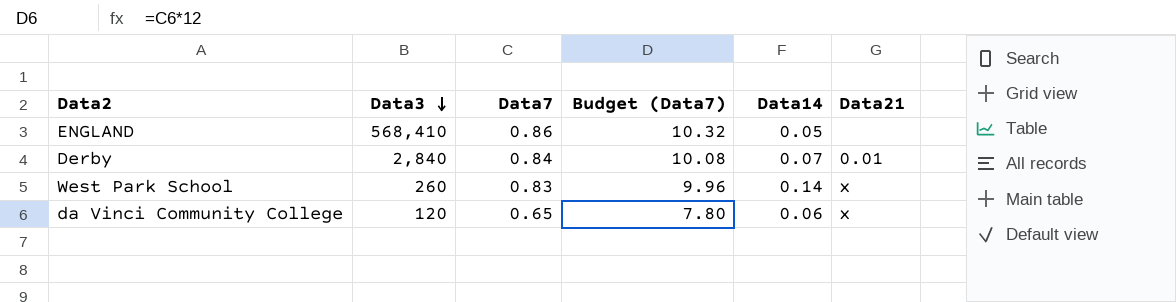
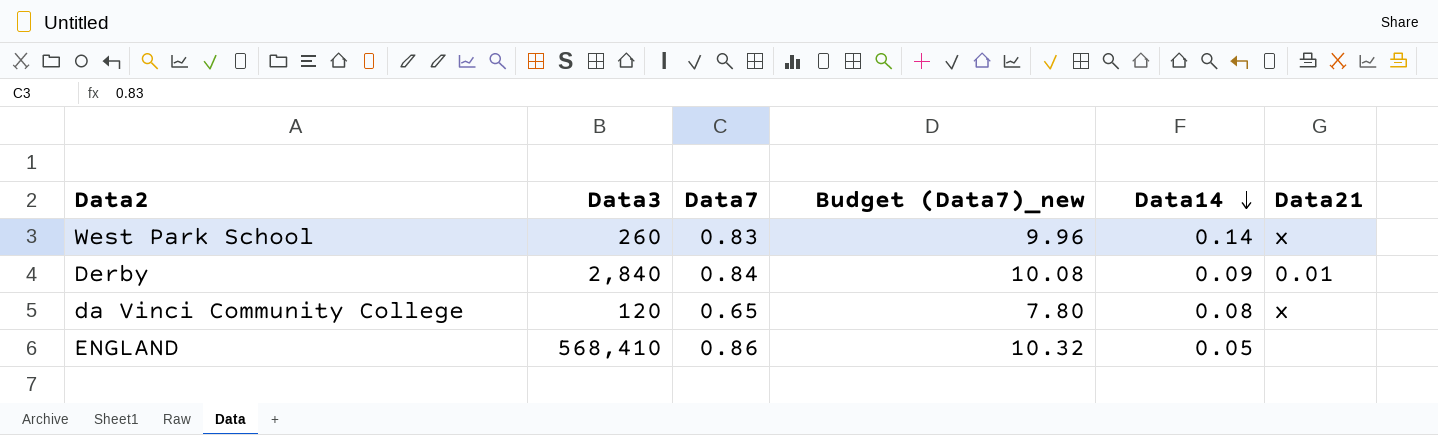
row order: Data3 descending -> Data14 descending
column name: Budget (Data7) -> Budget (Data7)_new
Derby | Data14: 0.07 -> 0.09
da Vinci Community College | Data14: 0.06 -> 0.08

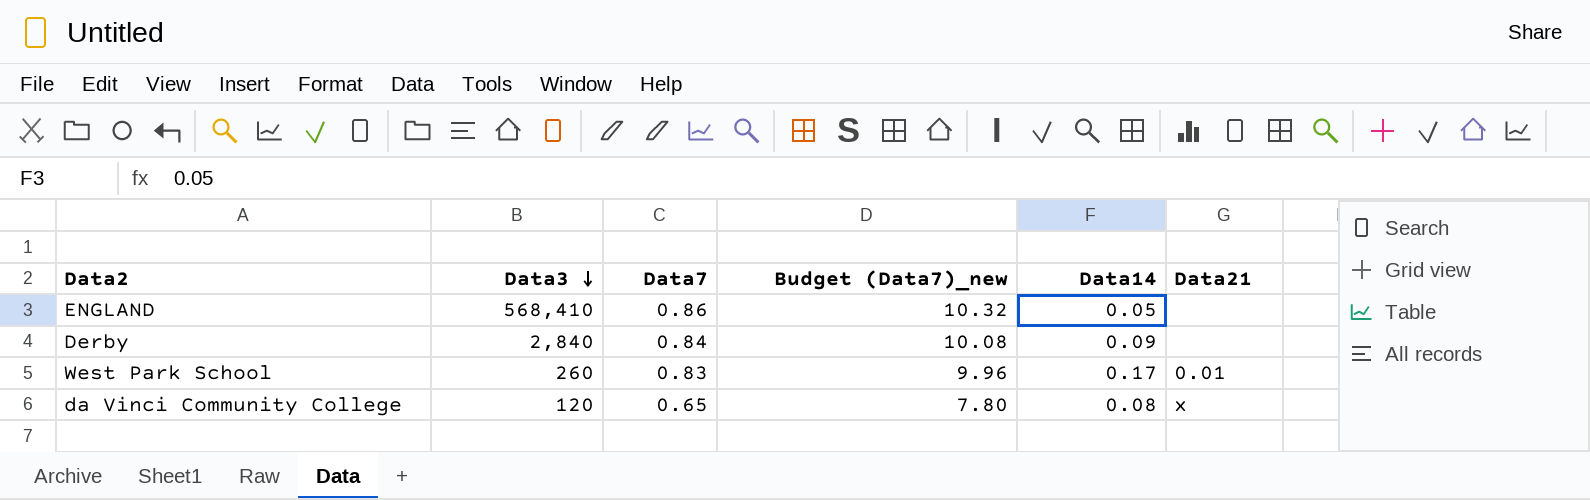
row order: Data14 descending -> Data3 descending
Derby | Data21: 0.01 -> none
West Park School | Data14: 0.14 -> 0.17
West Park School | Data21: x -> 0.01

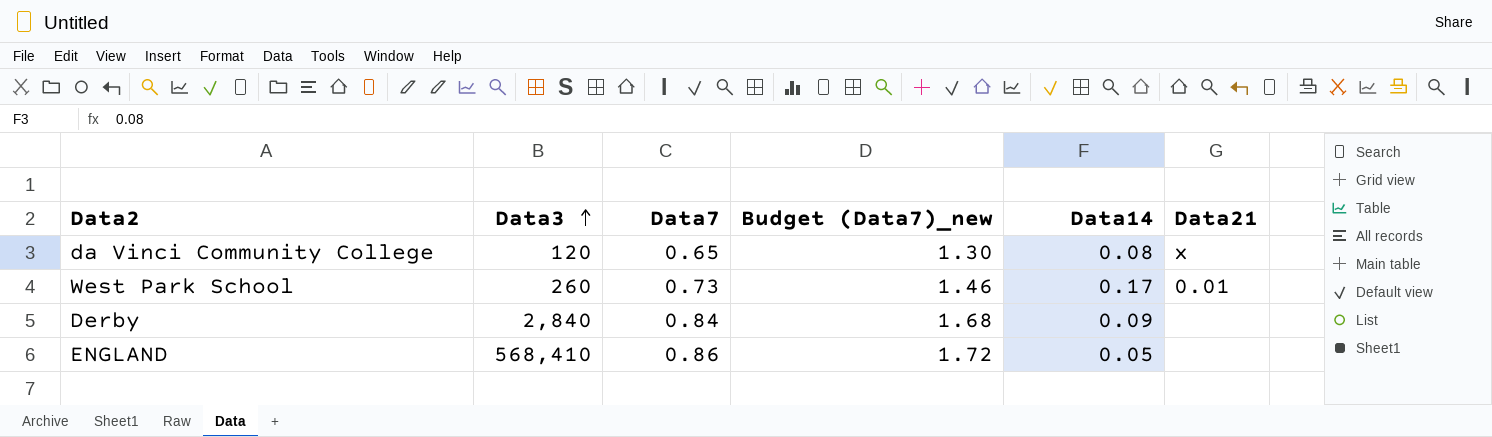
row order: Data3 descending -> Data3 ascending
column Budget (Data7)_new | formula: [Data7] * 12 -> [Data7] * 2
West Park School | Data7: 0.83 -> 0.73

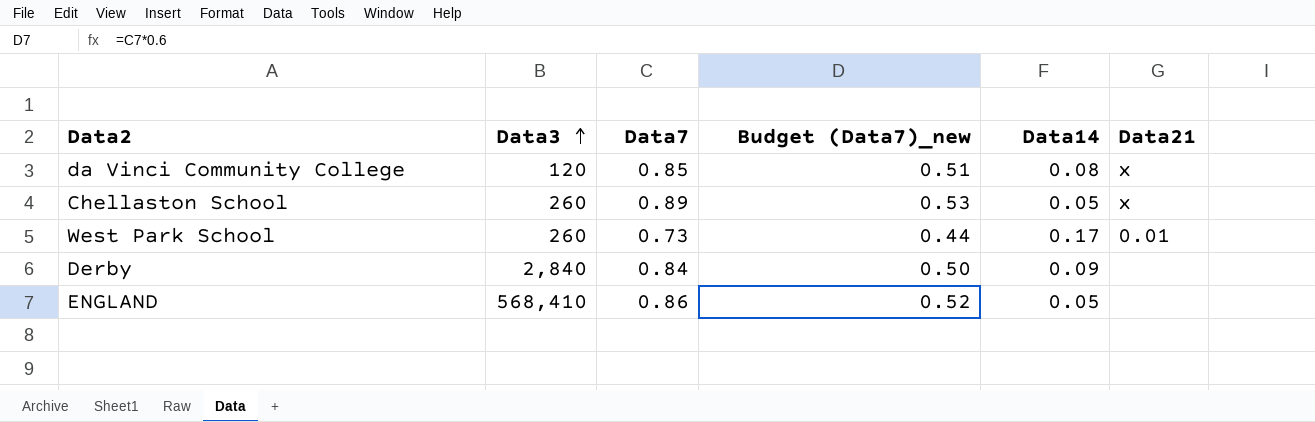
column Budget (Data7)_new | formula: [Data7] * 2 -> [Data7] * 0.6
da Vinci Community College | Data7: 0.65 -> 0.85
row Chellaston School: none -> 260 | 0.89 | 0.53 | 0.05 | x

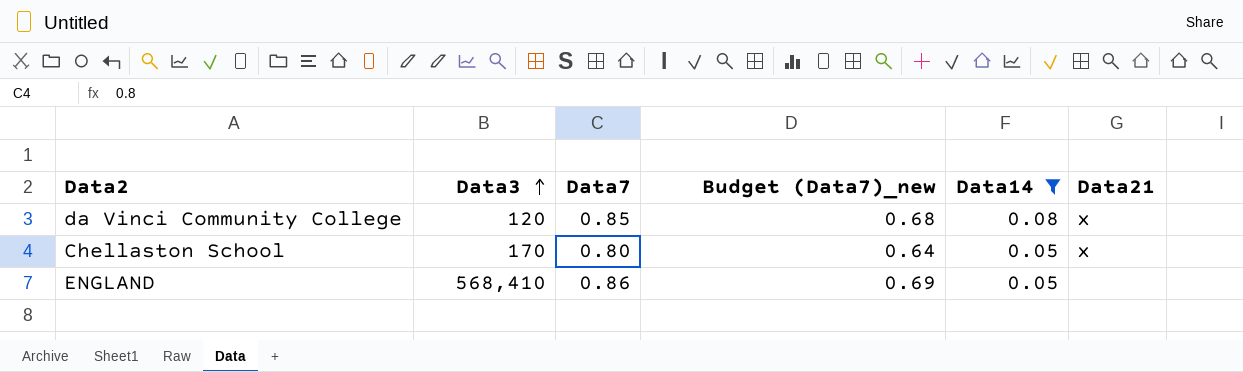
filter: none -> Data14 <= 0.08
column Budget (Data7)_new | formula: [Data7] * 0.6 -> [Data7] * 0.8
Chellaston School | Data3: 260 -> 170
Chellaston School | Data7: 0.89 -> 0.80

